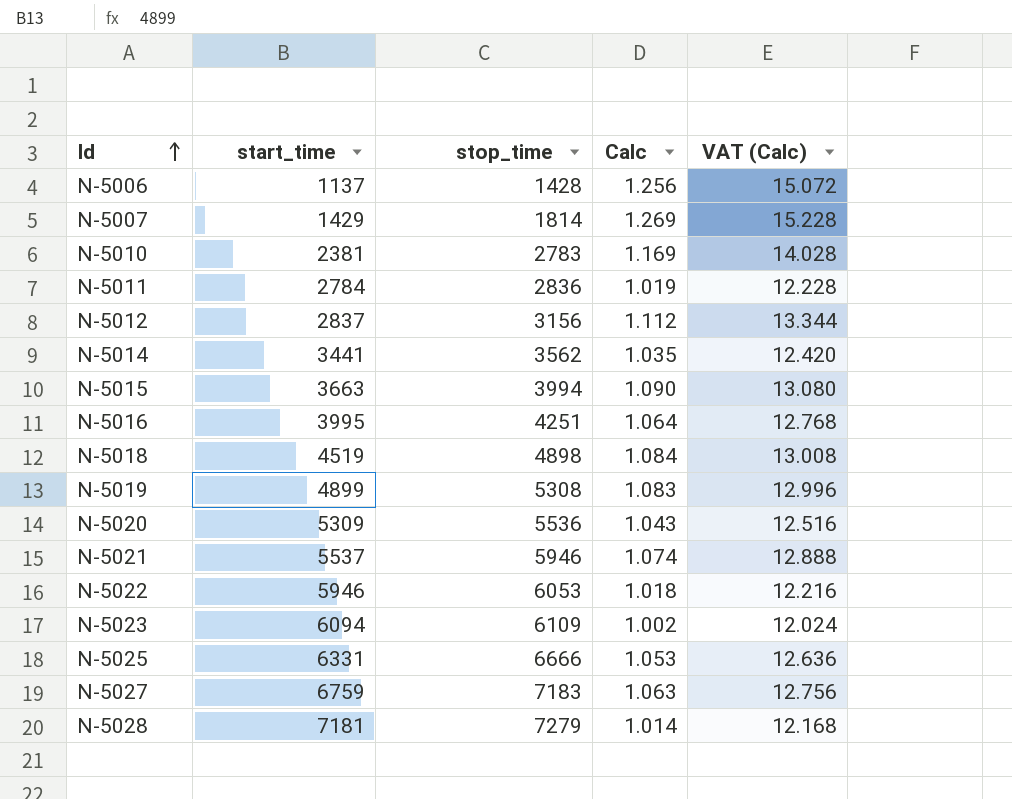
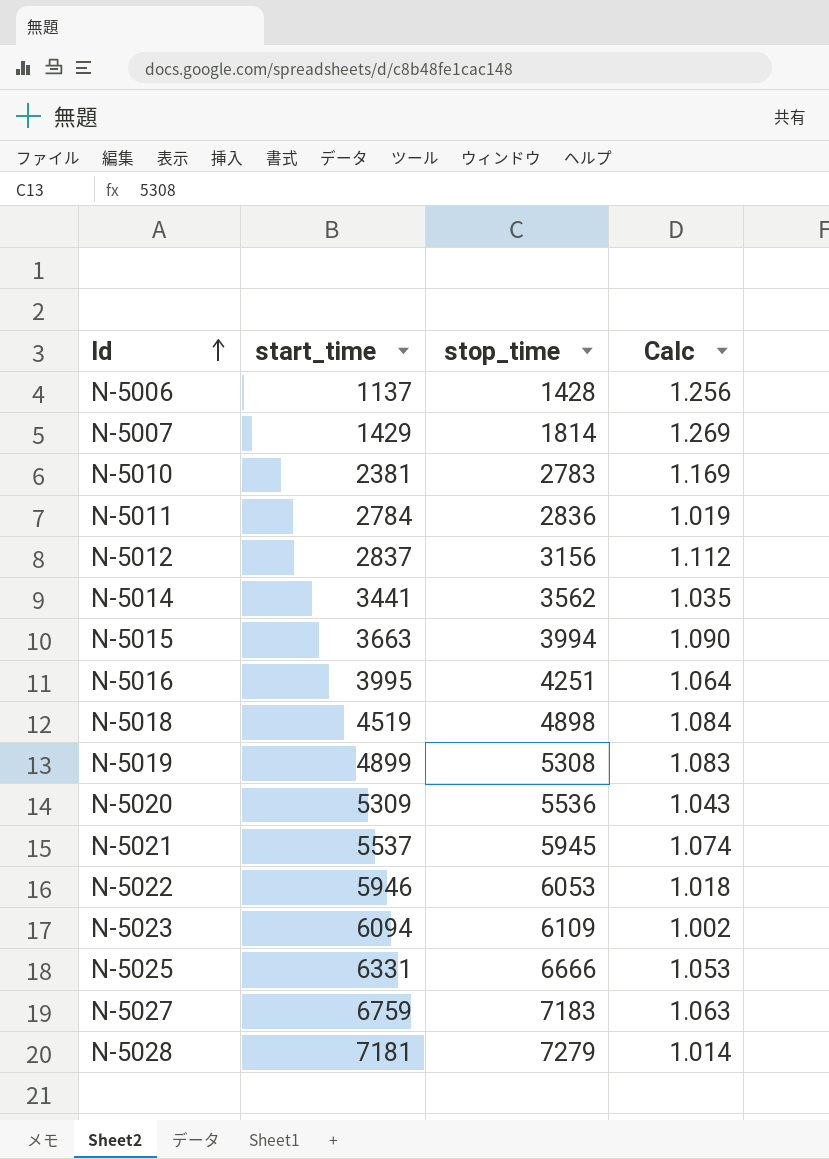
column VAT (Calc) | formula: [Calc] * 12 -> none
N-5021 | stop_time: 5946 -> 5945

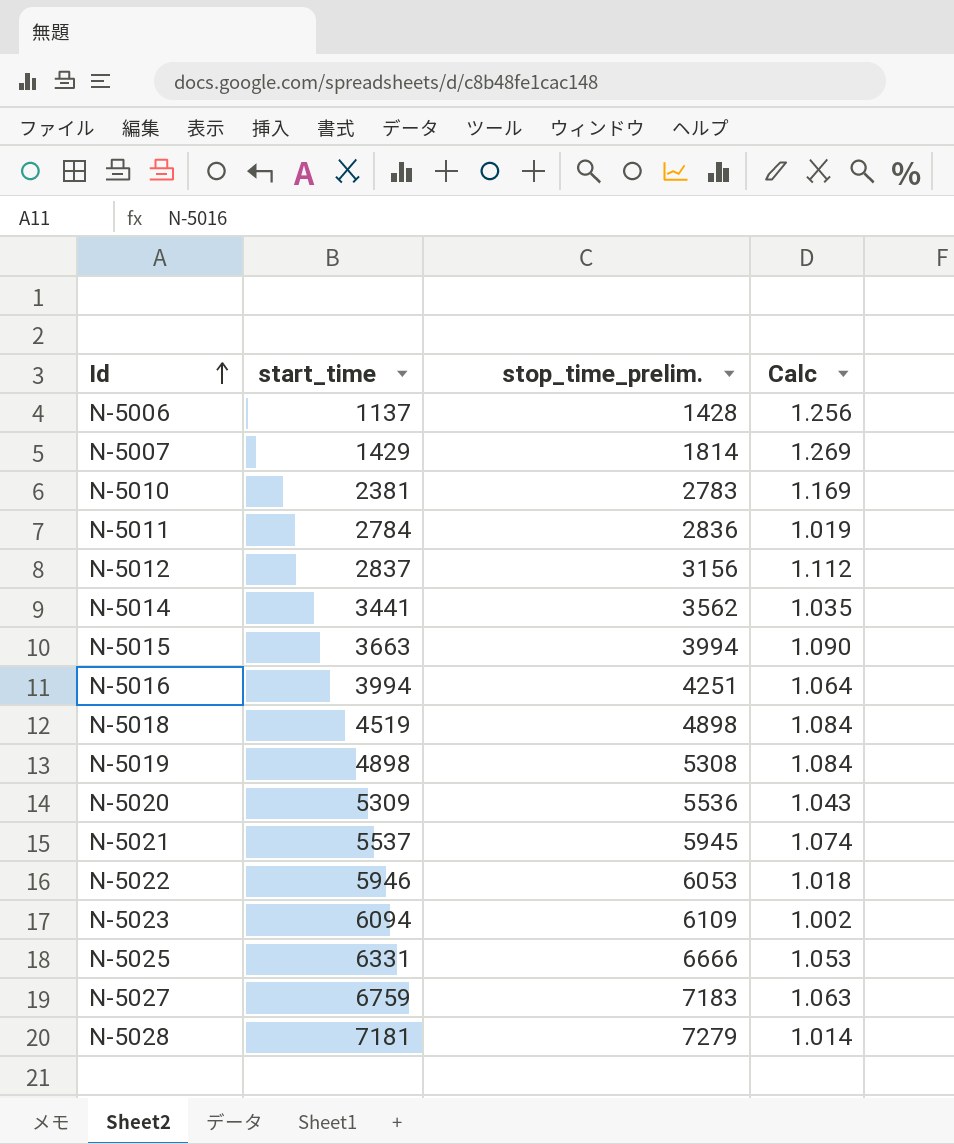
column name: stop_time -> stop_time_prelim.
N-5016 | start_time: 3995 -> 3994
N-5019 | start_time: 4899 -> 4898
N-5019 | Calc: 1.083 -> 1.084

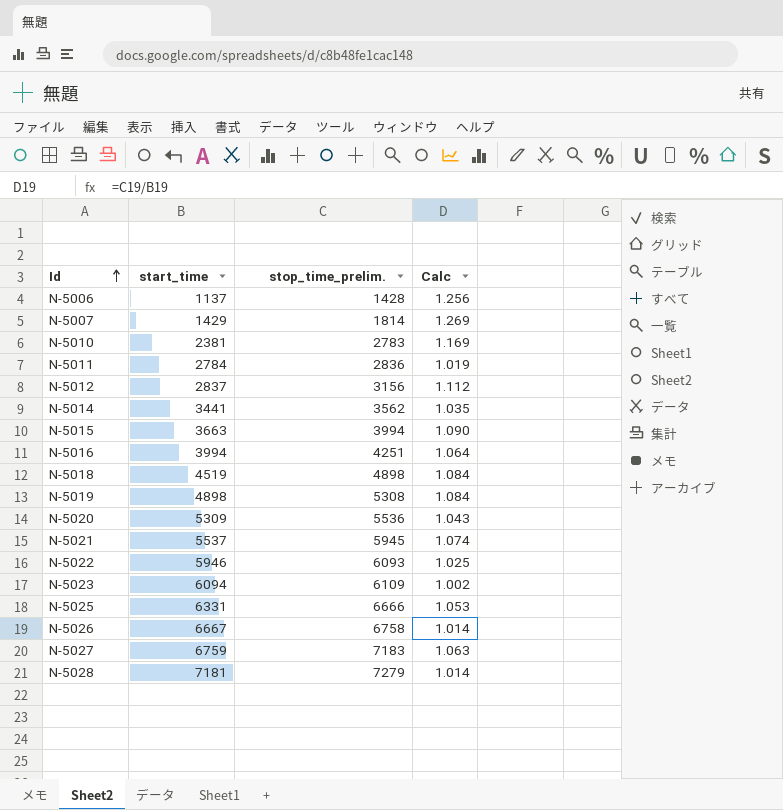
N-5022 | stop_time_prelim.: 6053 -> 6093
N-5022 | Calc: 1.018 -> 1.025
row N-5026: none -> 6667 | 6758 | 1.014

